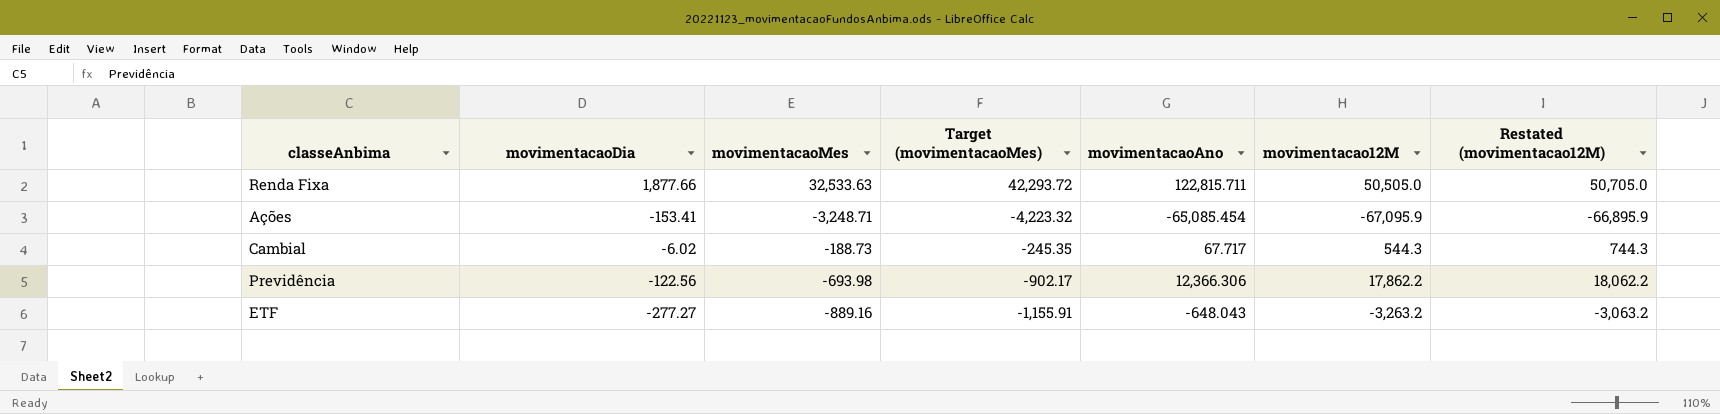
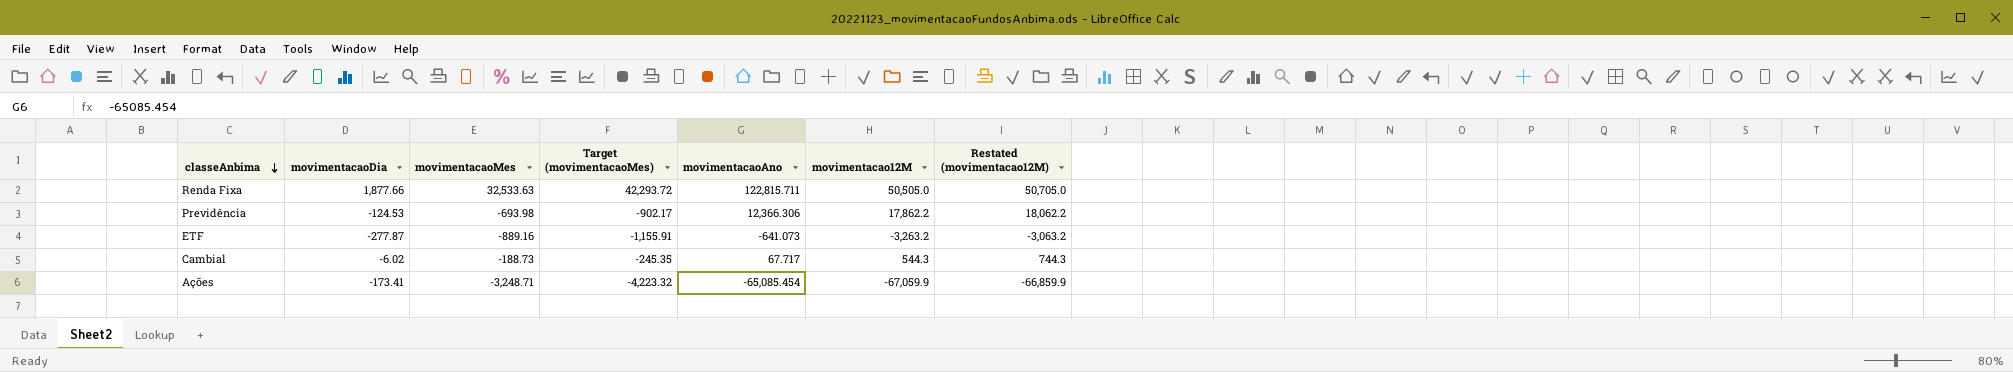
row order: none -> classeAnbima descending
Previdência | movimentacaoDia: -122.56 -> -124.53
ETF | movimentacaoDia: -277.27 -> -277.87
ETF | movimentacaoAno: -648.043 -> -641.073
Ações | movimentacaoDia: -153.41 -> -173.41
Ações | movimentacao12M: -67,095.9 -> -67,059.9
Ações | Restated (movimentacao12M): -66,895.9 -> -66,859.9

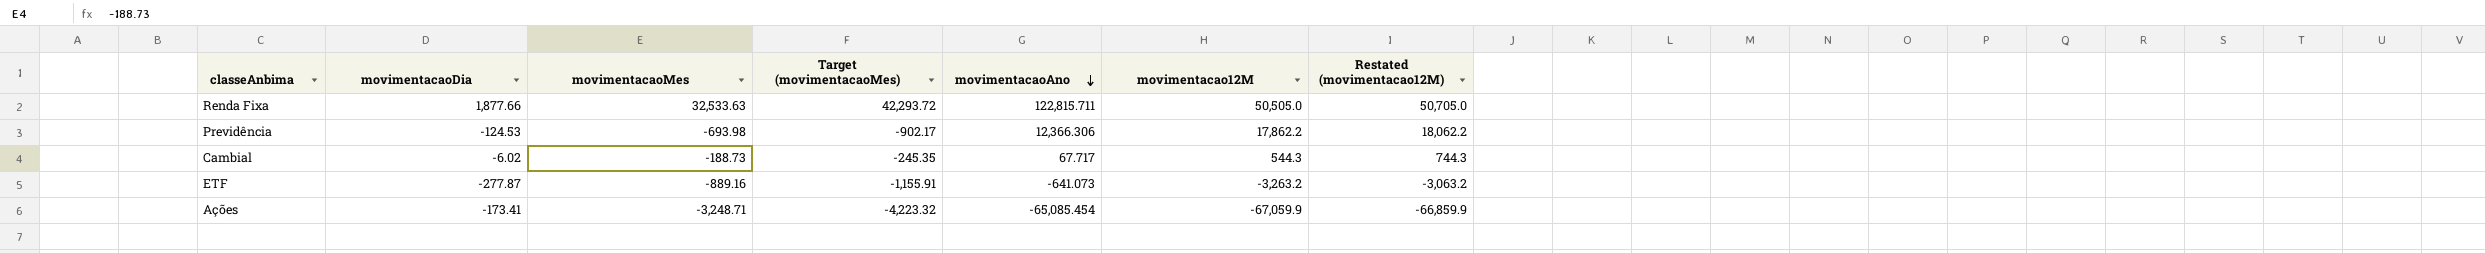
row order: classeAnbima descending -> movimentacaoAno descending

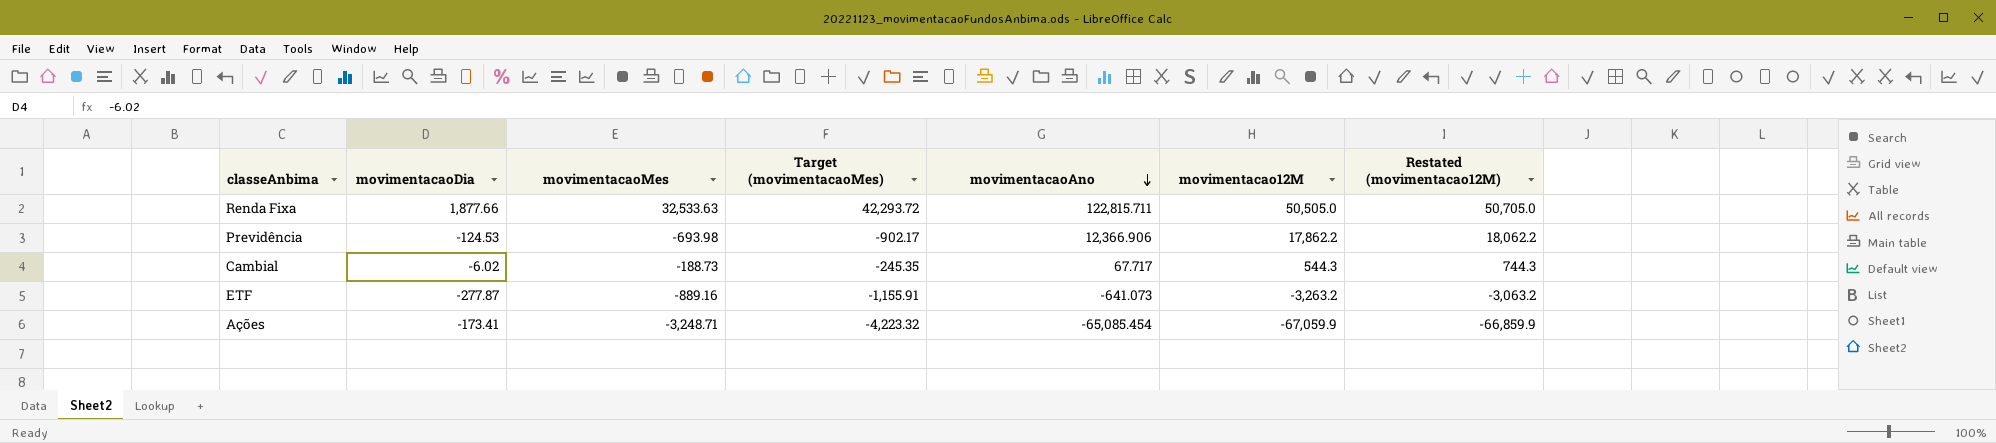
Previdência | movimentacaoAno: 12,366.306 -> 12,366.906

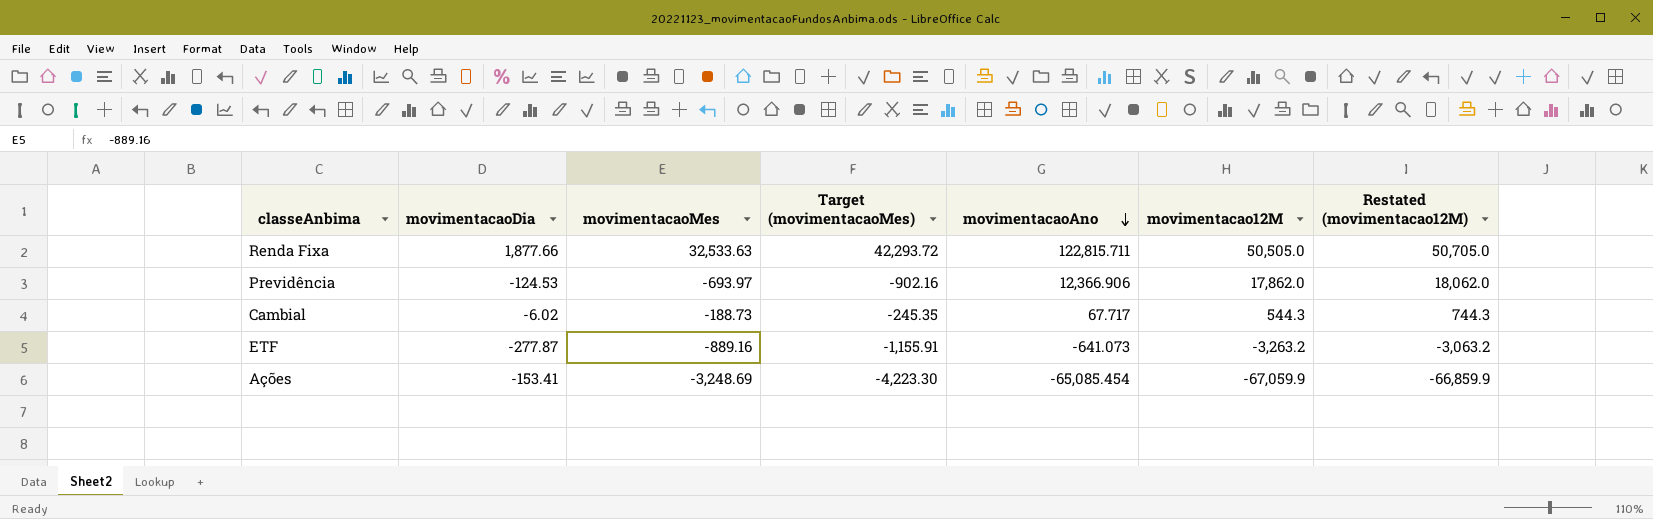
Previdência | movimentacaoMes: -693.98 -> -693.97
Previdência | Target (movimentacaoMes): -902.17 -> -902.16
Previdência | movimentacao12M: 17,862.2 -> 17,862.0
Previdência | Restated (movimentacao12M): 18,062.2 -> 18,062.0
Ações | movimentacaoDia: -173.41 -> -153.41
Ações | movimentacaoMes: -3,248.71 -> -3,248.69
Ações | Target (movimentacaoMes): -4,223.32 -> -4,223.30

